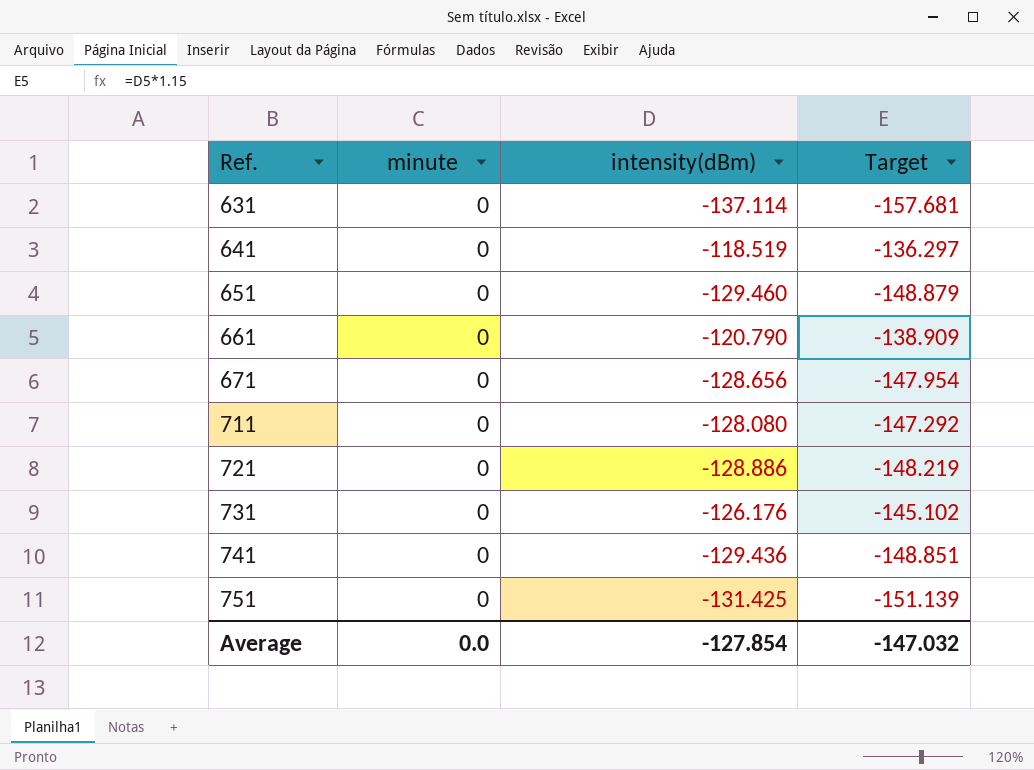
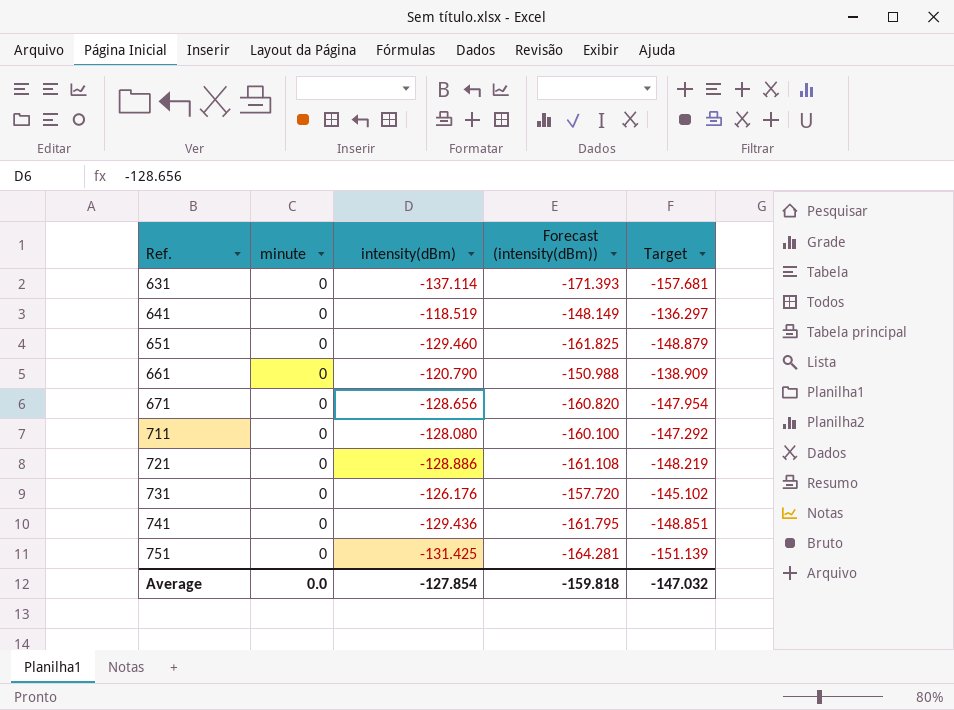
column Forecast (intensity(dBm)) | formula: none -> [intensity(dBm)] * 1.25

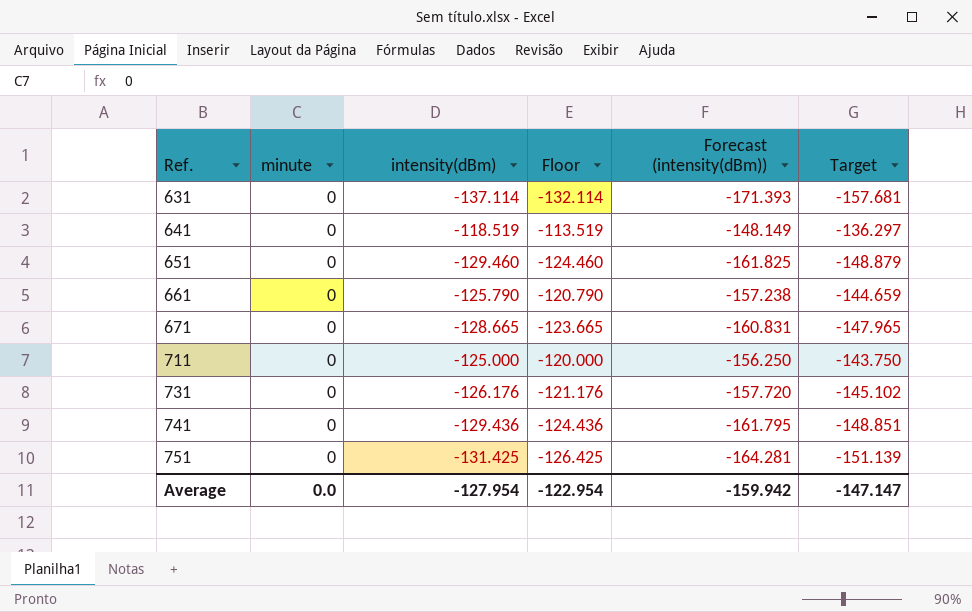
column Floor | formula: none -> [intensity(dBm)] + 5
row 721: 0 | -128.886 | -161.108 | -148.219 -> none
661 | intensity(dBm): -120.790 -> -125.790
661 | Forecast (intensity(dBm)): -150.988 -> -157.238
661 | Target: -138.909 -> -144.659
671 | intensity(dBm): -128.656 -> -128.665
671 | Forecast (intensity(dBm)): -160.820 -> -160.831
671 | Target: -147.954 -> -147.965
711 | intensity(dBm): -128.080 -> -125.000
711 | Forecast (intensity(dBm)): -160.100 -> -156.250
711 | Target: -147.292 -> -143.750
Average | intensity(dBm): -127.854 -> -127.954
Average | Forecast (intensity(dBm)): -159.818 -> -159.942
Average | Target: -147.032 -> -147.147

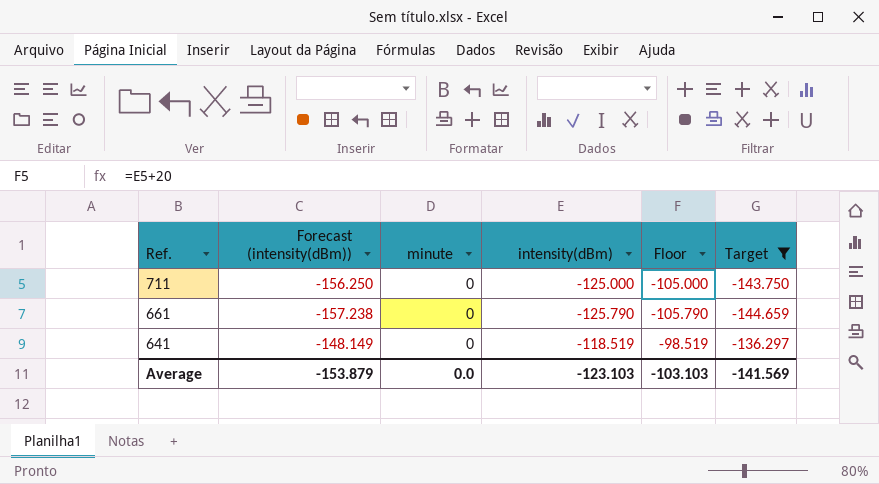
filter: none -> Target >= -144.659
row order: Ref. ascending -> Ref. descending
column Forecast (intensity(dBm)) | position: 5 -> 2
column Floor | formula: [intensity(dBm)] + 5 -> [intensity(dBm)] + 20
Average | Forecast (intensity(dBm)): -159.942 -> -153.879
Average | intensity(dBm): -127.954 -> -123.103
Average | Floor: -122.954 -> -103.103
Average | Target: -147.147 -> -141.569

